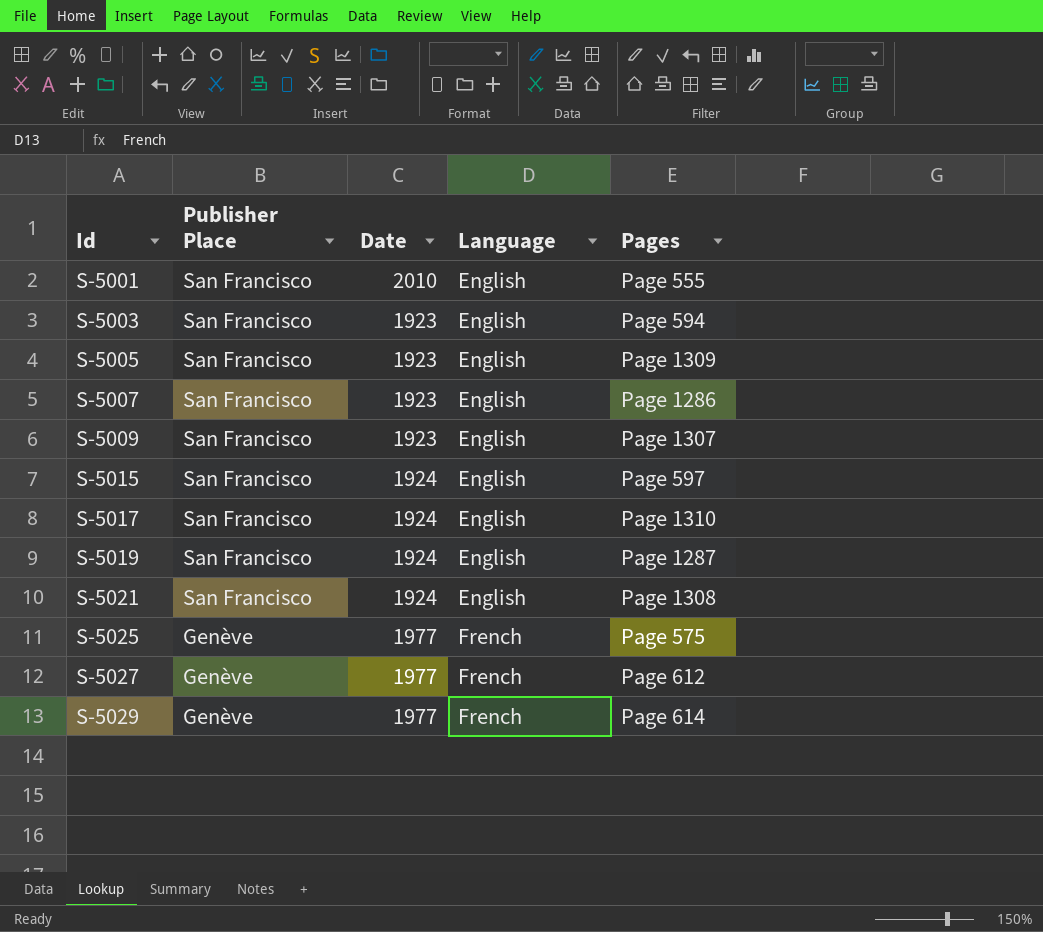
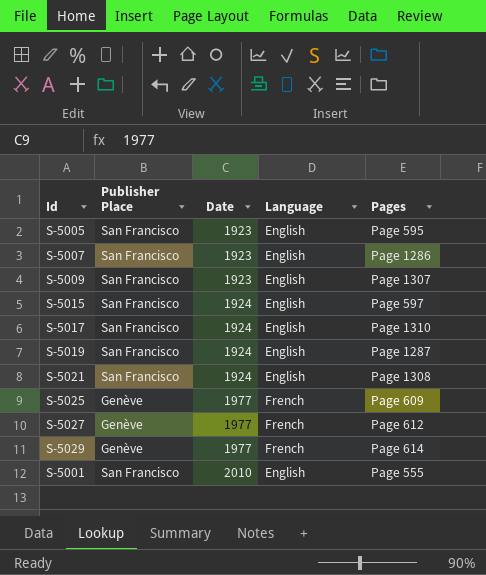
row order: Id ascending -> Date ascending
row S-5003: San Francisco | 1923 | English | Page 594 -> none
S-5005 | Pages: Page 1309 -> Page 595
S-5025 | Pages: Page 575 -> Page 609

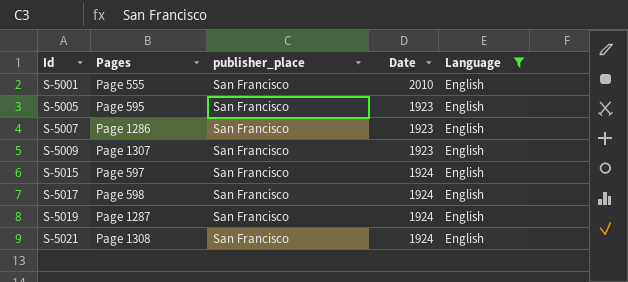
filter: none -> Language = English
row order: Date ascending -> Id ascending
column Pages | position: 5 -> 2
column name: Publisher Place -> publisher_place
S-5017 | Pages: Page 1310 -> Page 598

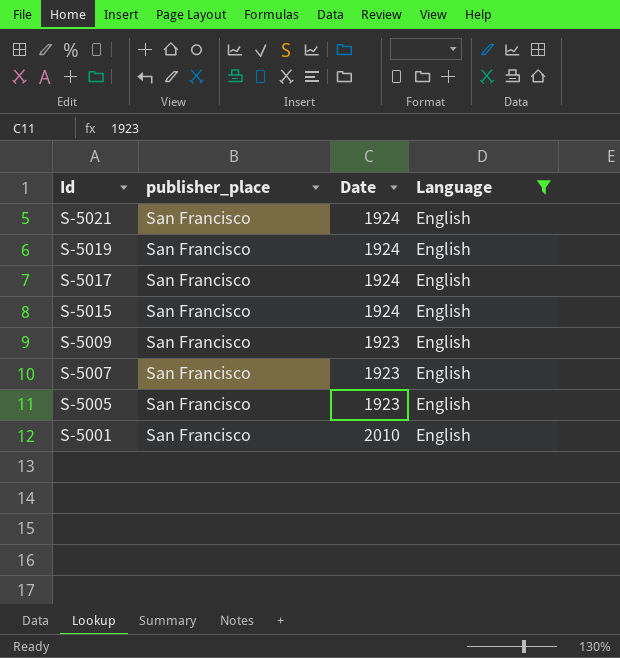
row order: Id ascending -> Id descending
column Pages | position: 2 -> none

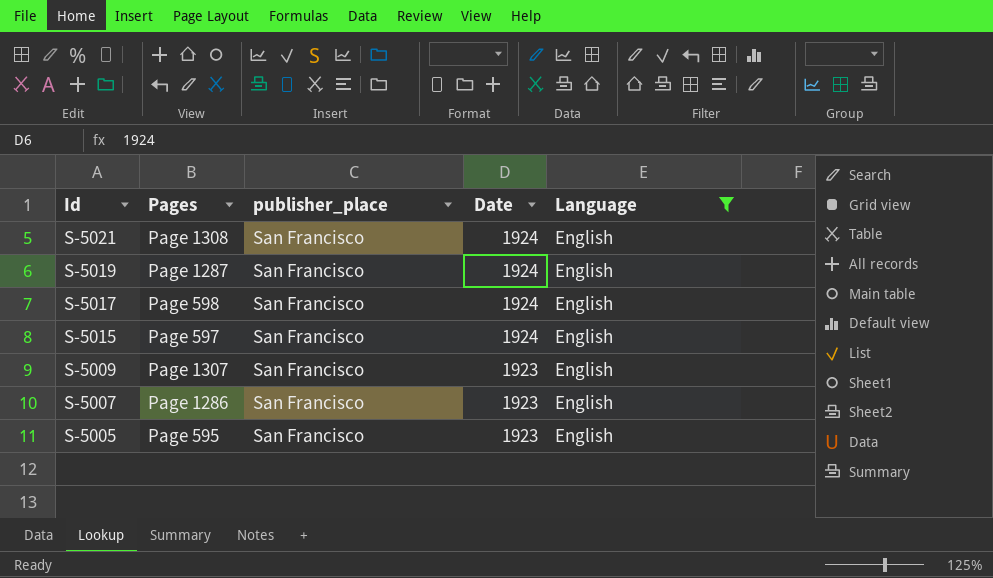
column Pages | position: none -> 2
row S-5001: San Francisco | 2010 | English -> none

